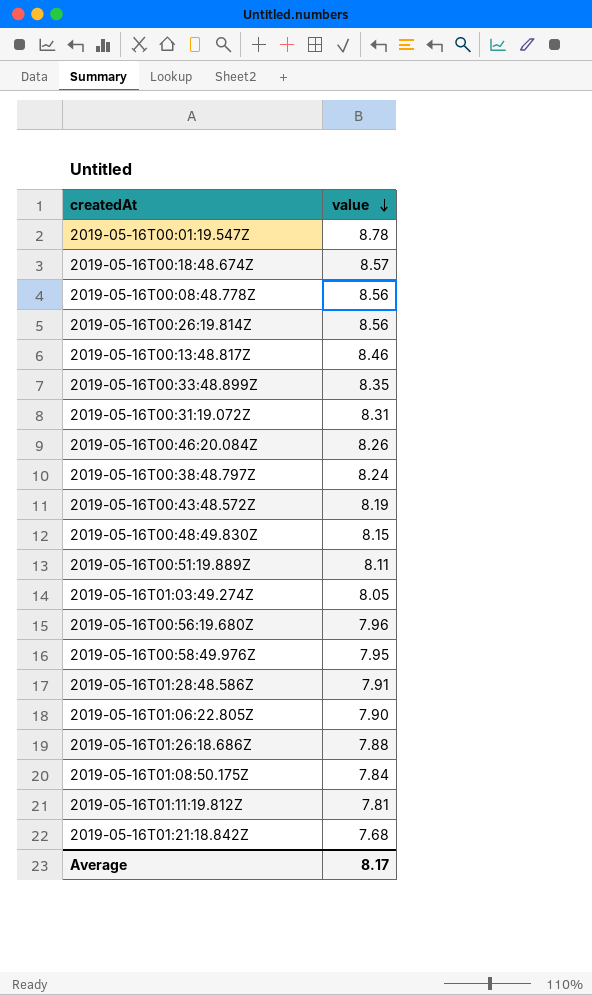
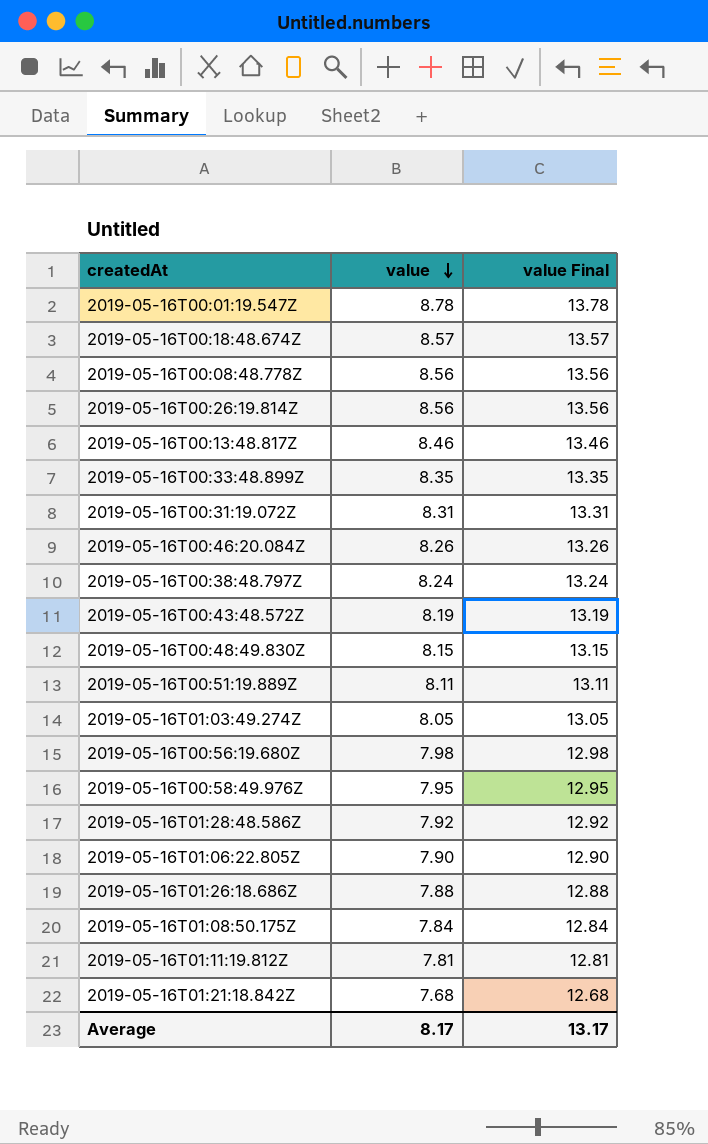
column value Final | formula: none -> [value] + 5
2019-05-16T00:56:19.680Z | value: 7.96 -> 7.98
2019-05-16T01:28:48.586Z | value: 7.91 -> 7.92

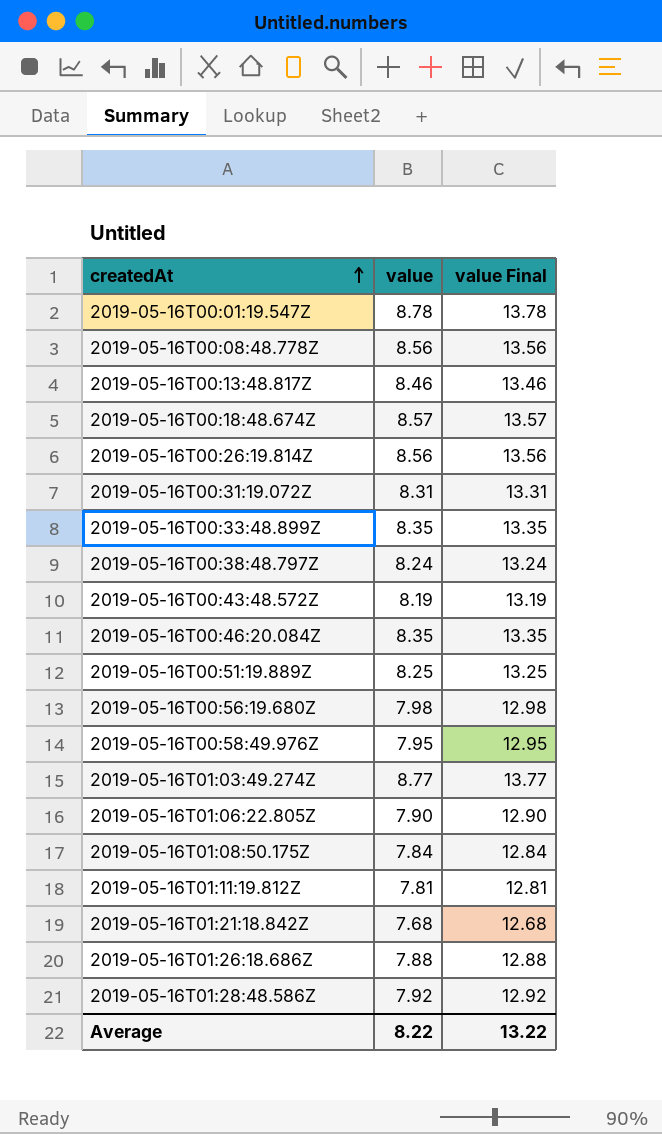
row order: value descending -> createdAt ascending
row 2019-05-16T00:48:49.830Z: 8.15 | 13.15 -> none
2019-05-16T00:46:20.084Z | value: 8.26 -> 8.35
2019-05-16T00:46:20.084Z | value Final: 13.26 -> 13.35
2019-05-16T00:51:19.889Z | value: 8.11 -> 8.25
2019-05-16T00:51:19.889Z | value Final: 13.11 -> 13.25
2019-05-16T01:03:49.274Z | value: 8.05 -> 8.77
2019-05-16T01:03:49.274Z | value Final: 13.05 -> 13.77
Average | value: 8.17 -> 8.22
Average | value Final: 13.17 -> 13.22

